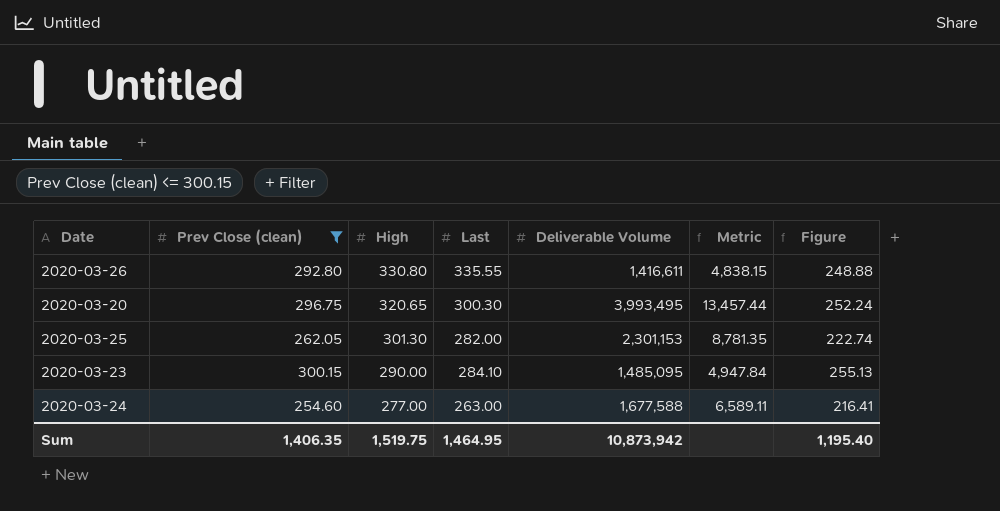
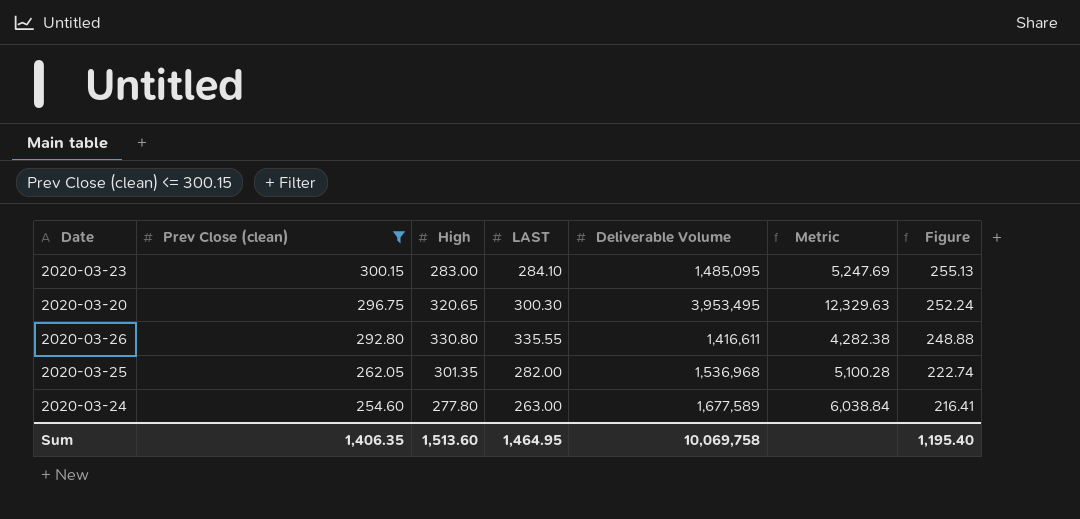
row order: High descending -> Prev Close (clean) descending
column name: Last -> LAST
column Metric | formula: [Deliverable Volume] / [Prev Close (clean)] -> [Deliverable Volume] / [High]
2020-03-23 | High: 290.00 -> 283.00
2020-03-20 | Deliverable Volume: 3,993,495 -> 3,953,495
2020-03-25 | High: 301.30 -> 301.35
2020-03-25 | Deliverable Volume: 2,301,153 -> 1,536,968
2020-03-24 | High: 277.00 -> 277.80
2020-03-24 | Deliverable Volume: 1,677,588 -> 1,677,589
Sum | High: 1,519.75 -> 1,513.60
Sum | Deliverable Volume: 10,873,942 -> 10,069,758

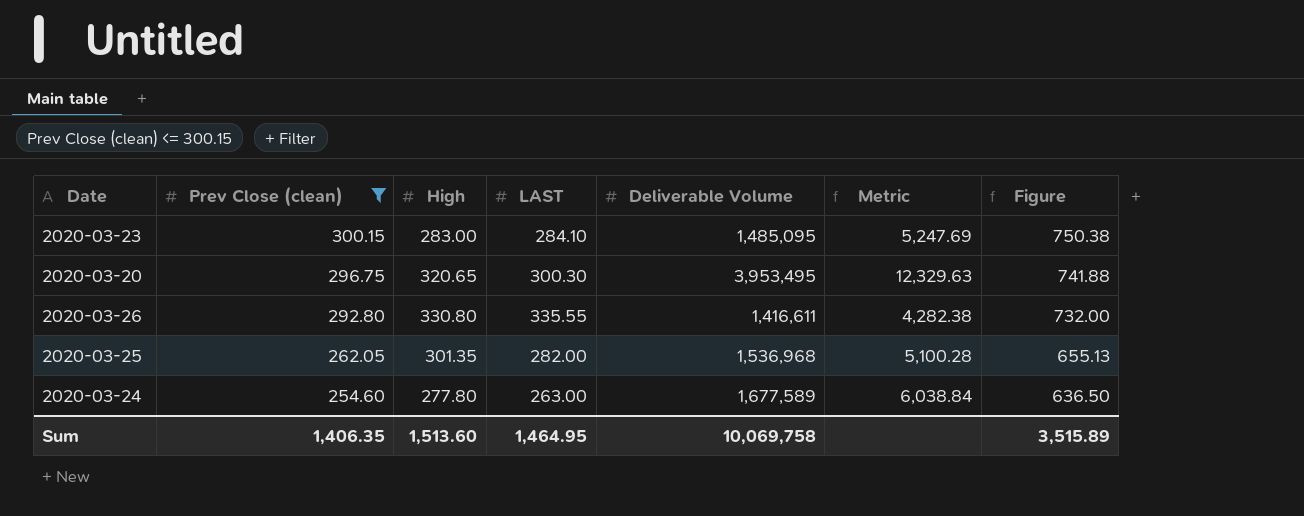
column Figure | formula: [Prev Close (clean)] * 0.85 -> [Prev Close (clean)] * 2.5
Sum | Figure: 1,195.40 -> 3,515.89

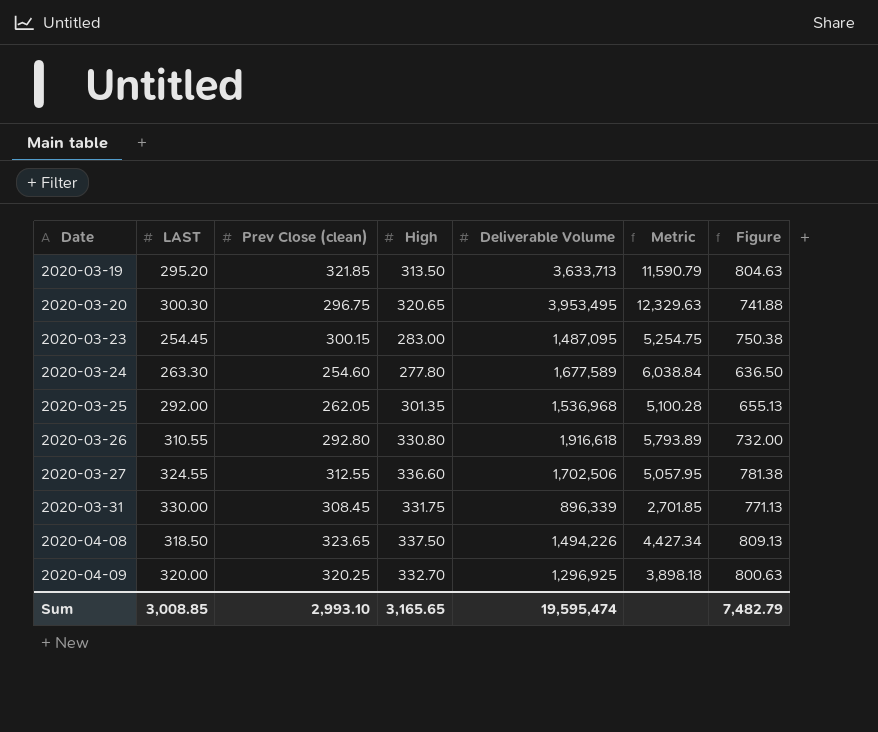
filter: Prev Close (clean) <= 300.15 -> none
row order: Prev Close (clean) descending -> Date ascending
column LAST | position: 4 -> 2
2020-03-23 | LAST: 284.10 -> 254.45
2020-03-23 | Deliverable Volume: 1,485,095 -> 1,487,095
2020-03-23 | Metric: 5,247.69 -> 5,254.75
2020-03-24 | LAST: 263.00 -> 263.30
2020-03-25 | LAST: 282.00 -> 292.00
2020-03-26 | LAST: 335.55 -> 310.55
2020-03-26 | Deliverable Volume: 1,416,611 -> 1,916,618
2020-03-26 | Metric: 4,282.38 -> 5,793.89
Sum | LAST: 1,464.95 -> 3,008.85
Sum | Prev Close (clean): 1,406.35 -> 2,993.10
Sum | High: 1,513.60 -> 3,165.65
Sum | Deliverable Volume: 10,069,758 -> 19,595,474
Sum | Figure: 3,515.89 -> 7,482.79

